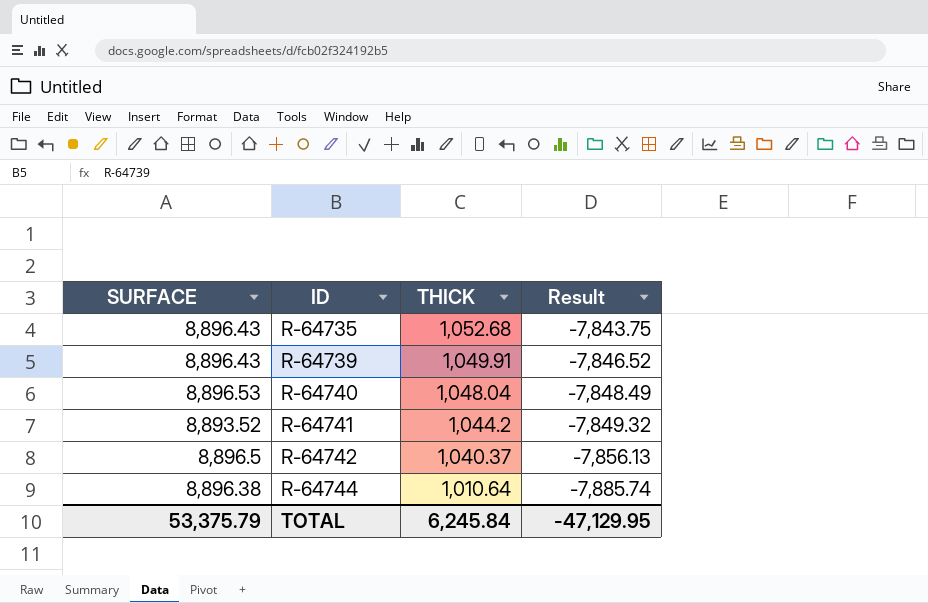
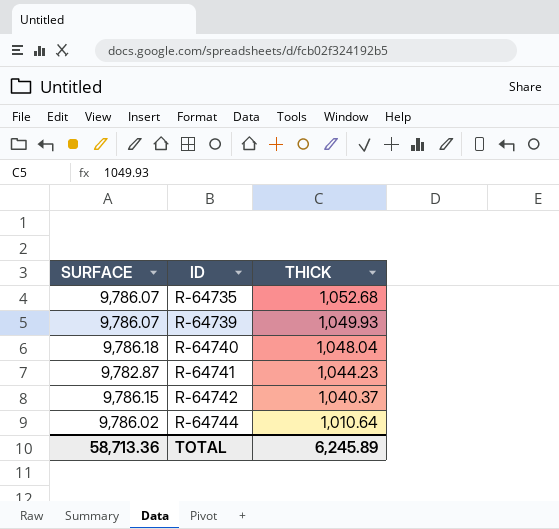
column Result | formula: [THICK] - [SURFACE] -> none
R-64735 | SURFACE: 8,896.43 -> 9,786.07
R-64739 | SURFACE: 8,896.43 -> 9,786.07
R-64739 | THICK: 1,049.91 -> 1,049.93
R-64740 | SURFACE: 8,896.53 -> 9,786.18
R-64741 | SURFACE: 8,893.52 -> 9,782.87
R-64741 | THICK: 1,044.2 -> 1,044.23
R-64742 | SURFACE: 8,896.5 -> 9,786.15
R-64744 | SURFACE: 8,896.38 -> 9,786.02
TOTAL | SURFACE: 53,375.79 -> 58,713.36
TOTAL | THICK: 6,245.84 -> 6,245.89

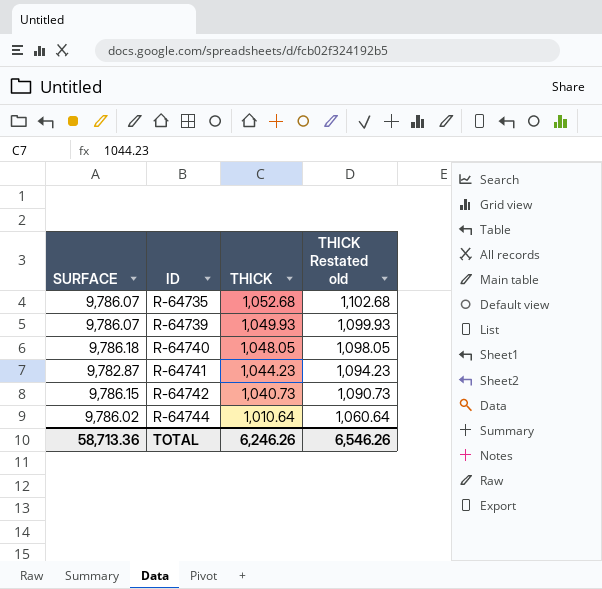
column THICK Restated old | formula: none -> [THICK] + 50
R-64740 | THICK: 1,048.04 -> 1,048.05
R-64742 | THICK: 1,040.37 -> 1,040.73
TOTAL | THICK: 6,245.89 -> 6,246.26

